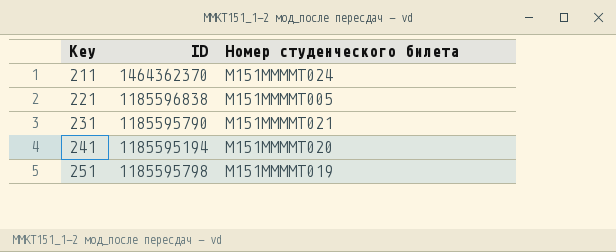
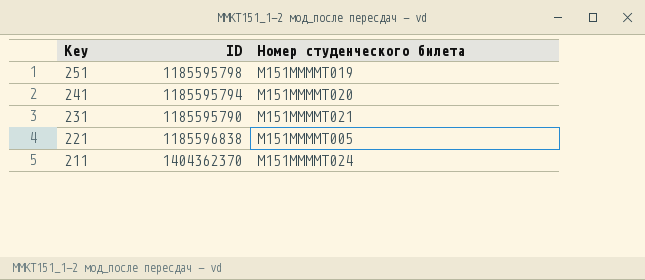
row order: Key ascending -> Key descending
241 | ID: 1185595194 -> 1185595794
211 | ID: 1464362370 -> 1404362370

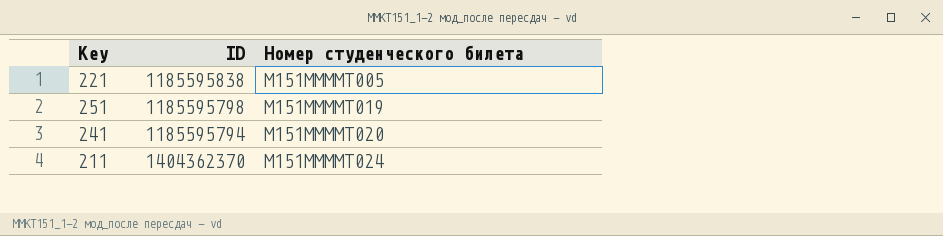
row order: Key descending -> Номер студенческого билета ascending
row 231: 1185595790 | М151ММММТ021 -> none
221 | ID: 1185596838 -> 1185595838

